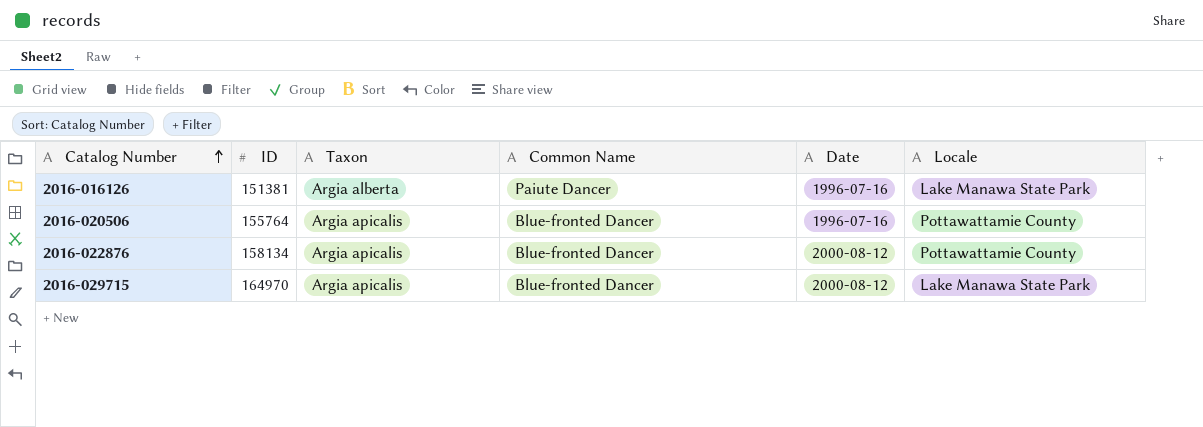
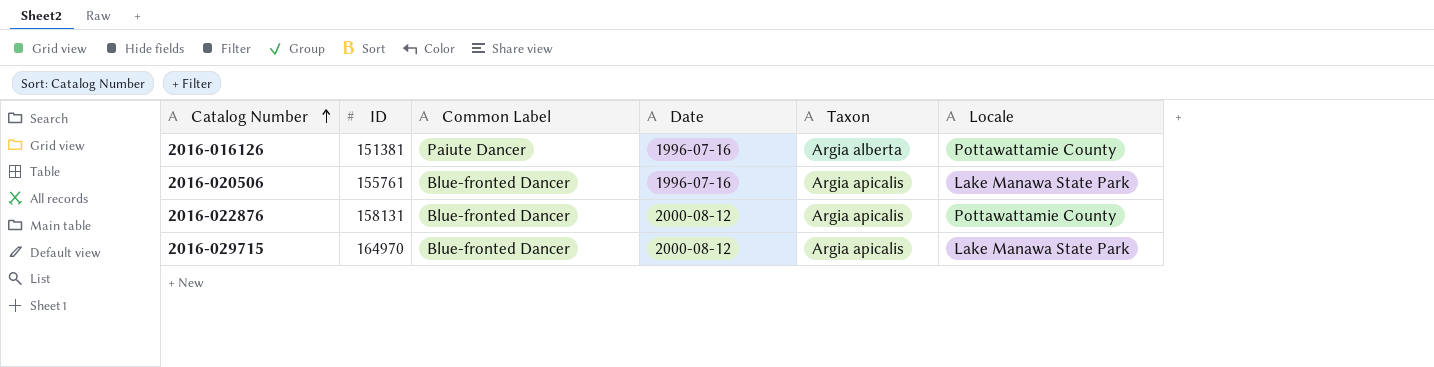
column name: Common Name -> Common Label
column Taxon | position: 3 -> 5
2016-016126 | Locale: Lake Manawa State Park -> Pottawattamie County
2016-020506 | ID: 155764 -> 155761
2016-020506 | Locale: Pottawattamie County -> Lake Manawa State Park
2016-022876 | ID: 158134 -> 158131

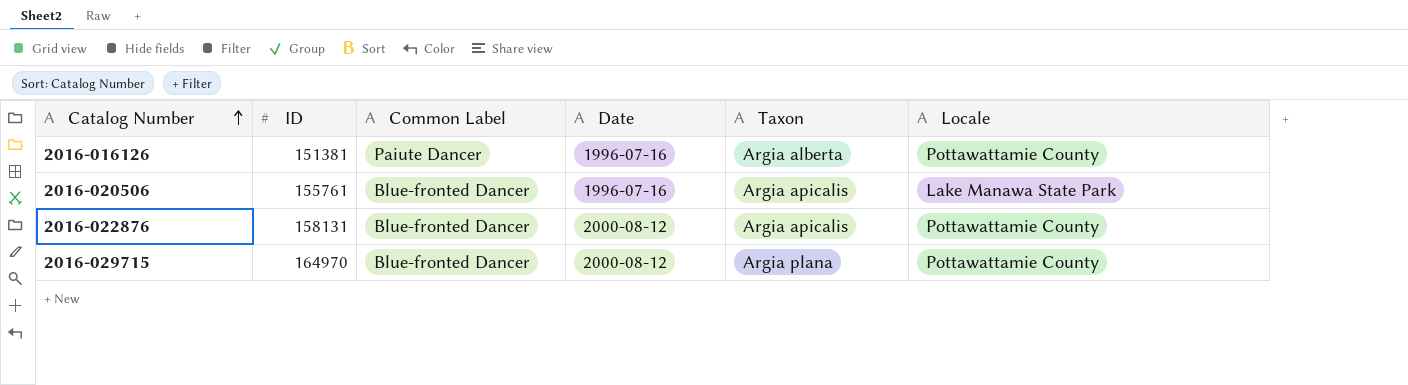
2016-029715 | Taxon: Argia apicalis -> Argia plana
2016-029715 | Locale: Lake Manawa State Park -> Pottawattamie County

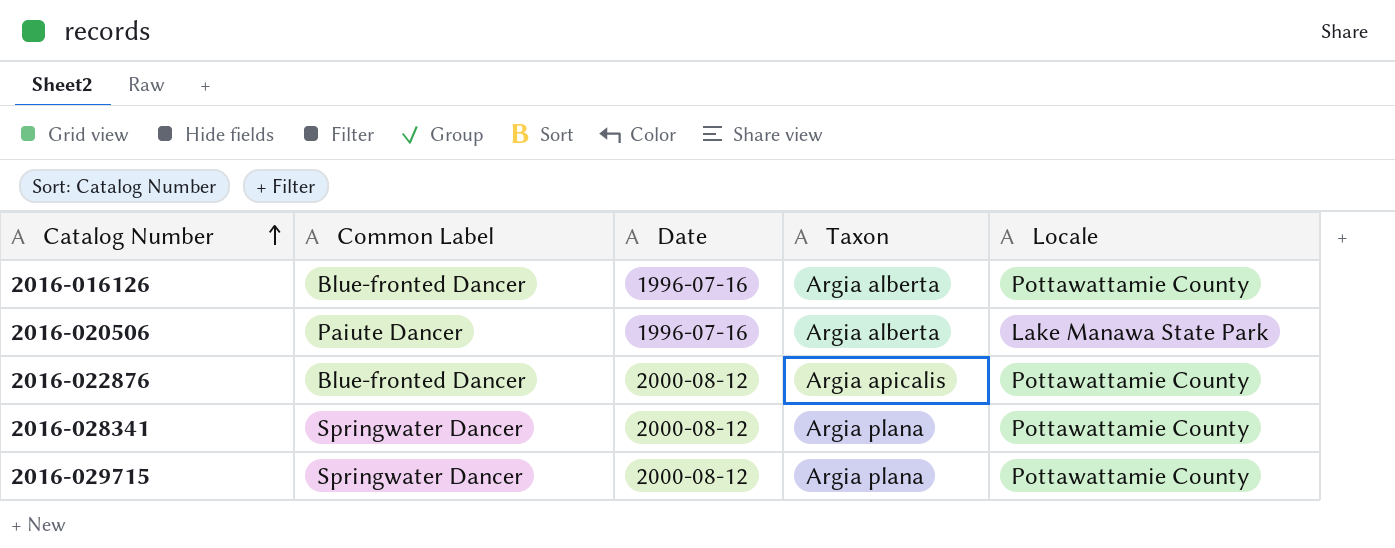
column ID | position: 2 -> none
2016-016126 | Common Label: Paiute Dancer -> Blue-fronted Dancer
2016-020506 | Common Label: Blue-fronted Dancer -> Paiute Dancer
2016-020506 | Taxon: Argia apicalis -> Argia alberta
row 2016-028341: none -> Springwater Dancer | 2000-08-12 | Argia plana | Pottawattamie County
2016-029715 | Common Label: Blue-fronted Dancer -> Springwater Dancer

